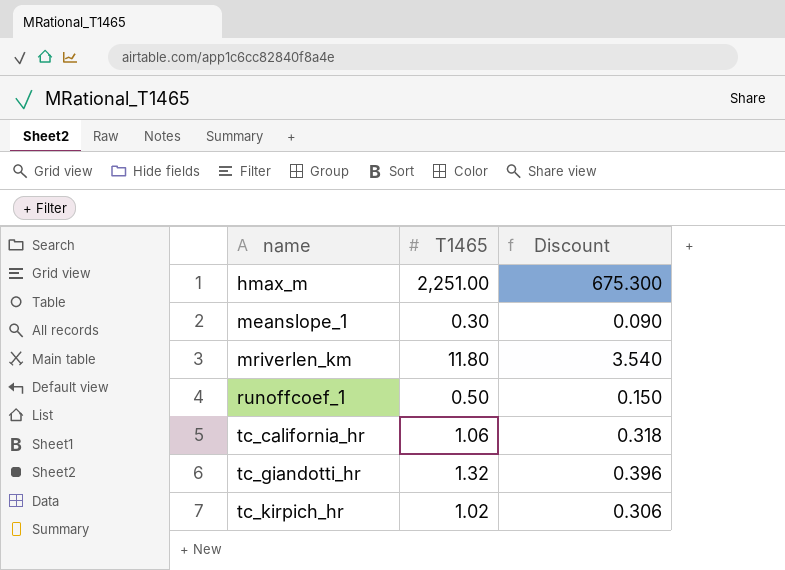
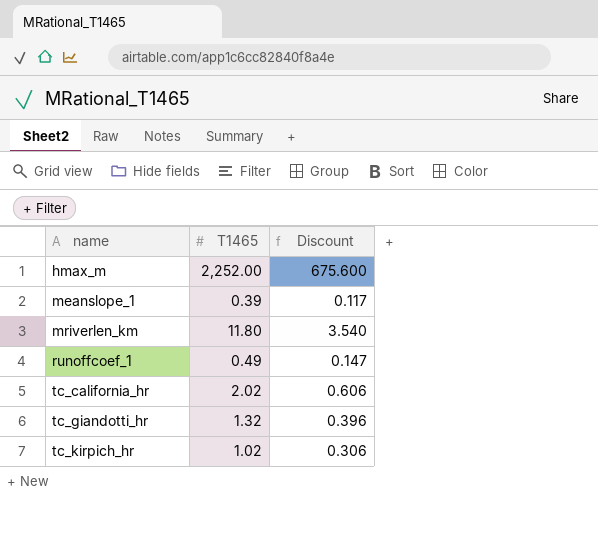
hmax_m | T1465: 2,251.00 -> 2,252.00
hmax_m | Discount: 675.300 -> 675.600
meanslope_1 | T1465: 0.30 -> 0.39
meanslope_1 | Discount: 0.090 -> 0.117
runoffcoef_1 | T1465: 0.50 -> 0.49
runoffcoef_1 | Discount: 0.150 -> 0.147
tc_california_hr | T1465: 1.06 -> 2.02
tc_california_hr | Discount: 0.318 -> 0.606

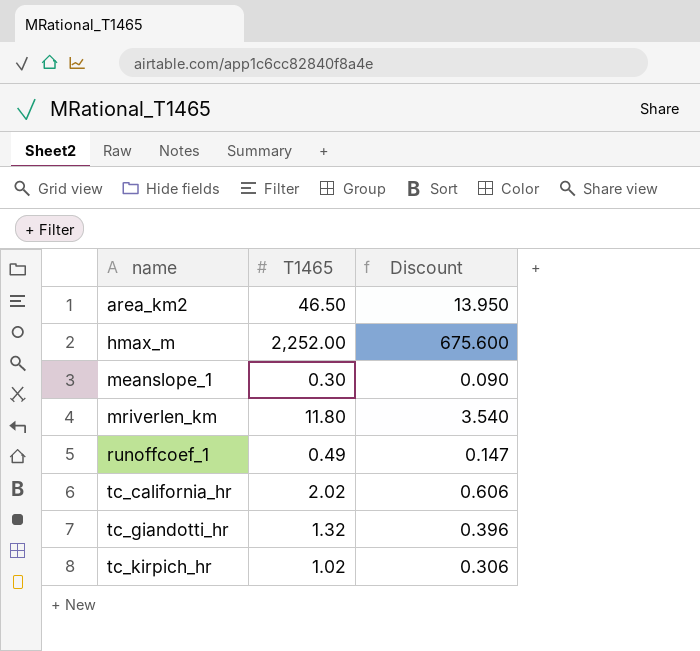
row area_km2: none -> 46.50 | 13.950
meanslope_1 | T1465: 0.39 -> 0.30
meanslope_1 | Discount: 0.117 -> 0.090

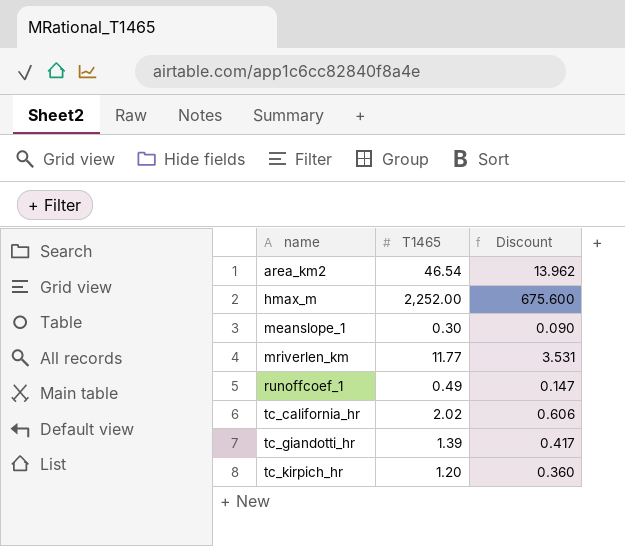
area_km2 | T1465: 46.50 -> 46.54
area_km2 | Discount: 13.950 -> 13.962
mriverlen_km | T1465: 11.80 -> 11.77
mriverlen_km | Discount: 3.540 -> 3.531
tc_giandotti_hr | T1465: 1.32 -> 1.39
tc_giandotti_hr | Discount: 0.396 -> 0.417
tc_kirpich_hr | T1465: 1.02 -> 1.20
tc_kirpich_hr | Discount: 0.306 -> 0.360

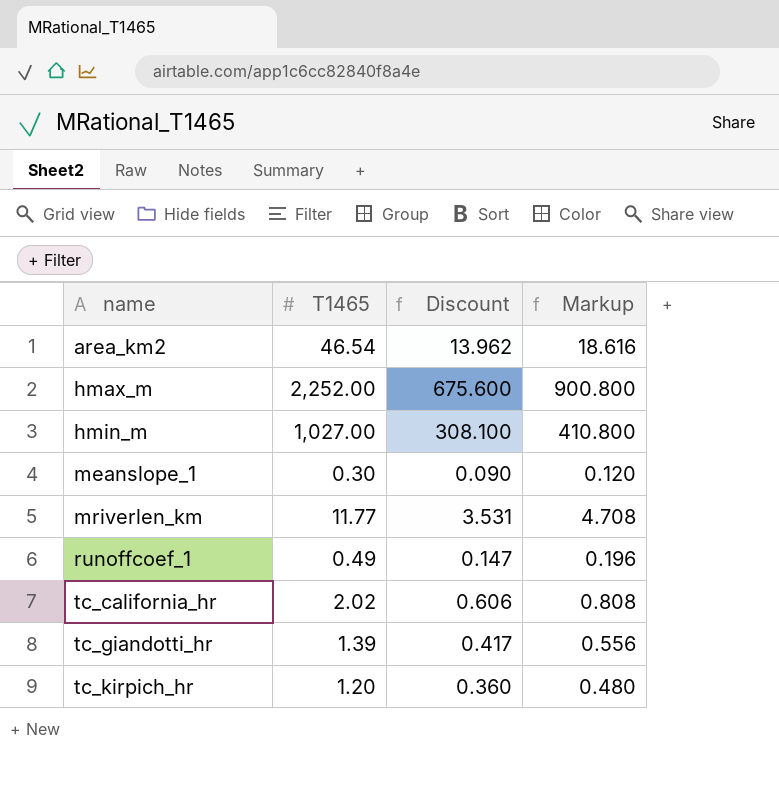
column Markup | formula: none -> [T1465] * 0.4
row hmin_m: none -> 1,027.00 | 308.100 | 410.800

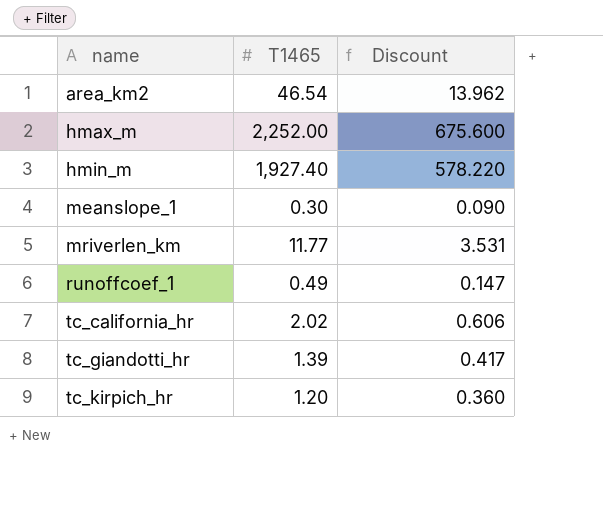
column Markup | formula: [T1465] * 0.4 -> none
hmin_m | T1465: 1,027.00 -> 1,927.40
hmin_m | Discount: 308.100 -> 578.220

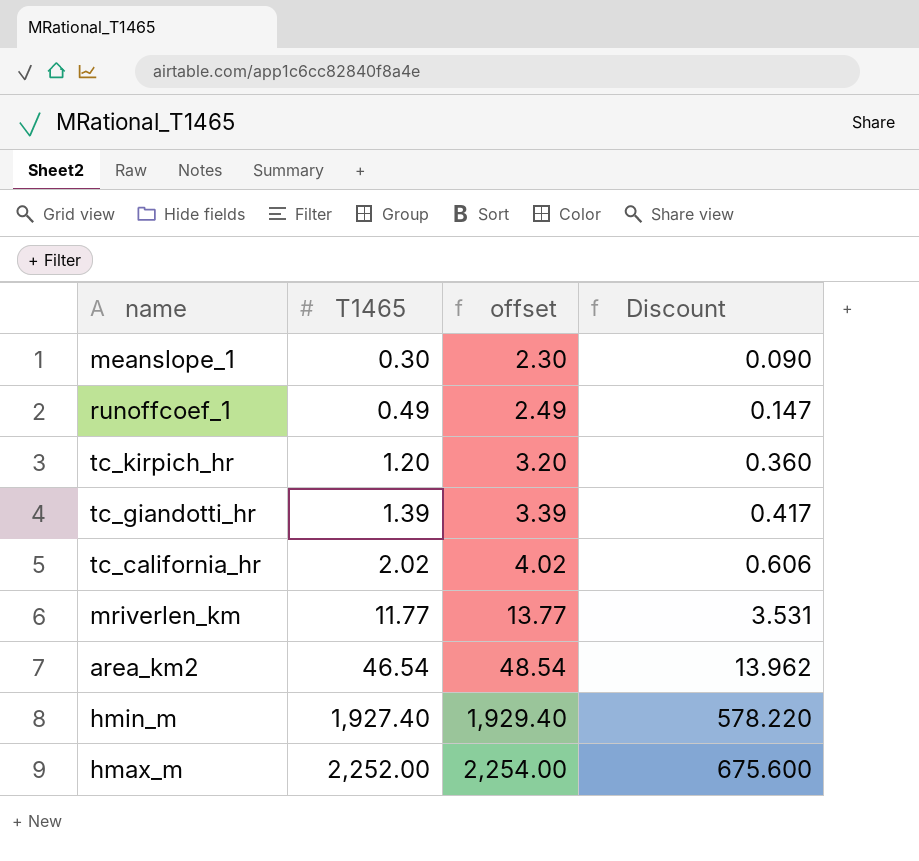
row order: name ascending -> T1465 ascending
column offset | formula: none -> [T1465] + 2

